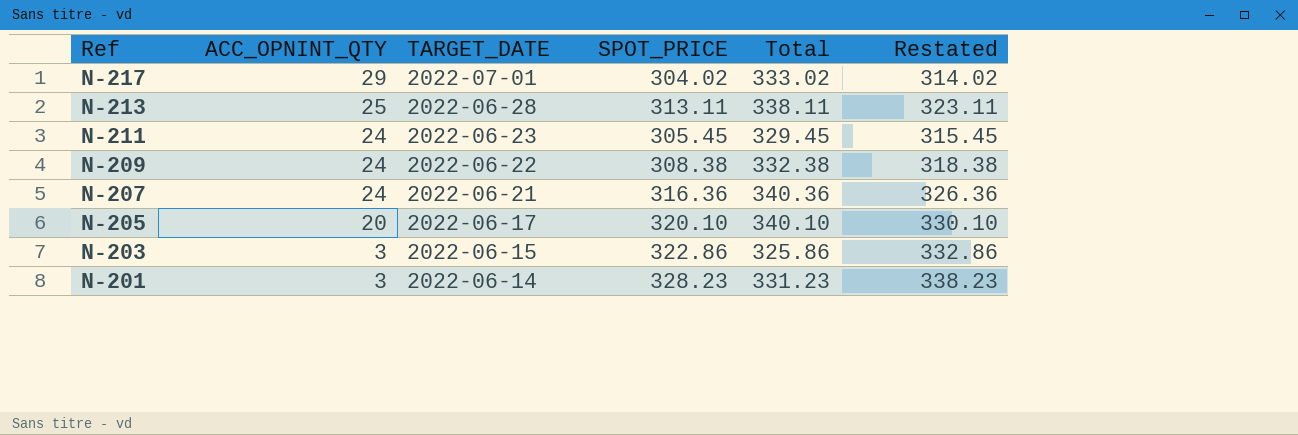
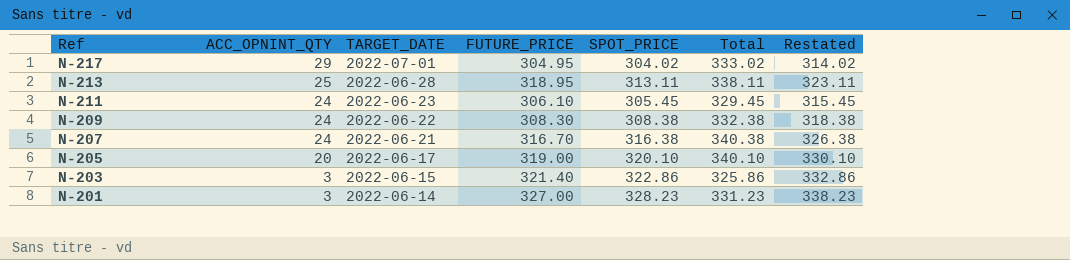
column FUTURE_PRICE | position: none -> 4
N-207 | SPOT_PRICE: 316.36 -> 316.38
N-207 | Total: 340.36 -> 340.38
N-207 | Restated: 326.36 -> 326.38

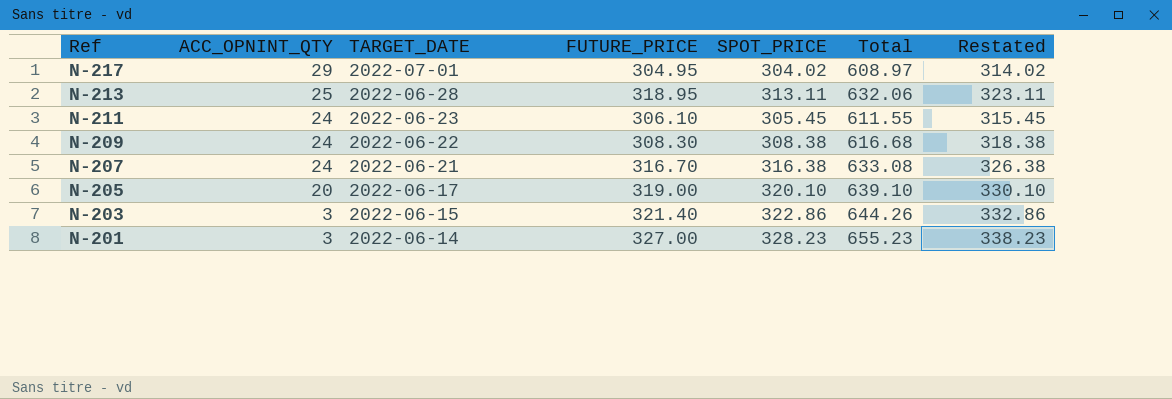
column Total | formula: [ACC_OPNINT_QTY] + [SPOT_PRICE] -> [FUTURE_PRICE] + [SPOT_PRICE]

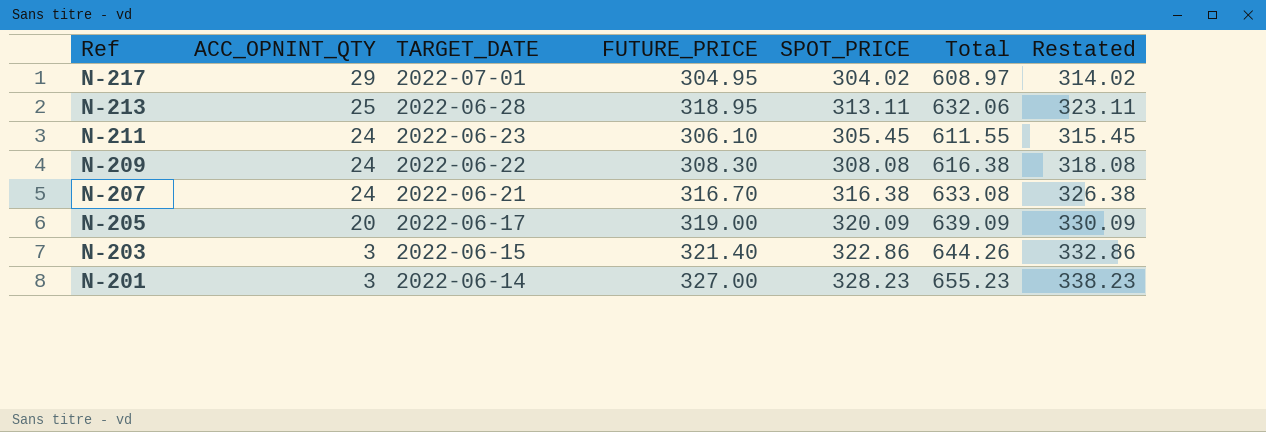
N-209 | SPOT_PRICE: 308.38 -> 308.08
N-209 | Total: 616.68 -> 616.38
N-209 | Restated: 318.38 -> 318.08
N-205 | SPOT_PRICE: 320.10 -> 320.09
N-205 | Total: 639.10 -> 639.09
N-205 | Restated: 330.10 -> 330.09

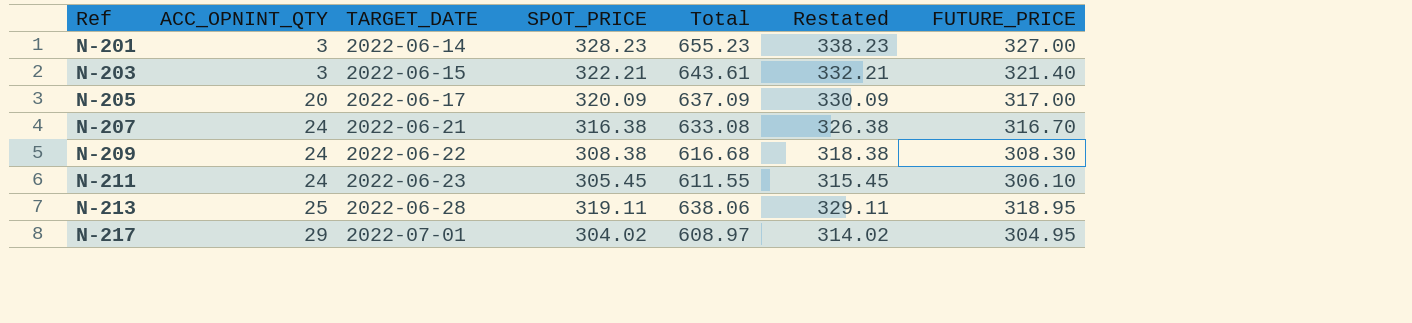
row order: Ref descending -> Ref ascending
column FUTURE_PRICE | position: 4 -> 7
N-203 | SPOT_PRICE: 322.86 -> 322.21
N-203 | Total: 644.26 -> 643.61
N-203 | Restated: 332.86 -> 332.21
N-205 | Total: 639.09 -> 637.09
N-205 | FUTURE_PRICE: 319.00 -> 317.00
N-209 | SPOT_PRICE: 308.08 -> 308.38
N-209 | Total: 616.38 -> 616.68
N-209 | Restated: 318.08 -> 318.38
N-213 | SPOT_PRICE: 313.11 -> 319.11
N-213 | Total: 632.06 -> 638.06
N-213 | Restated: 323.11 -> 329.11

